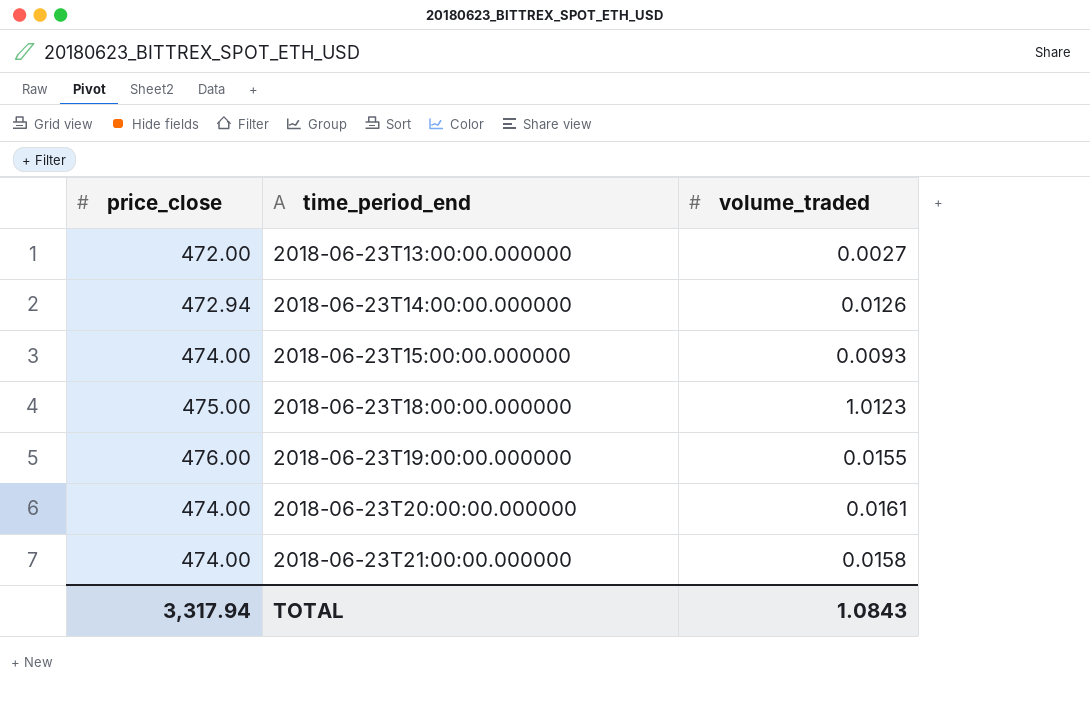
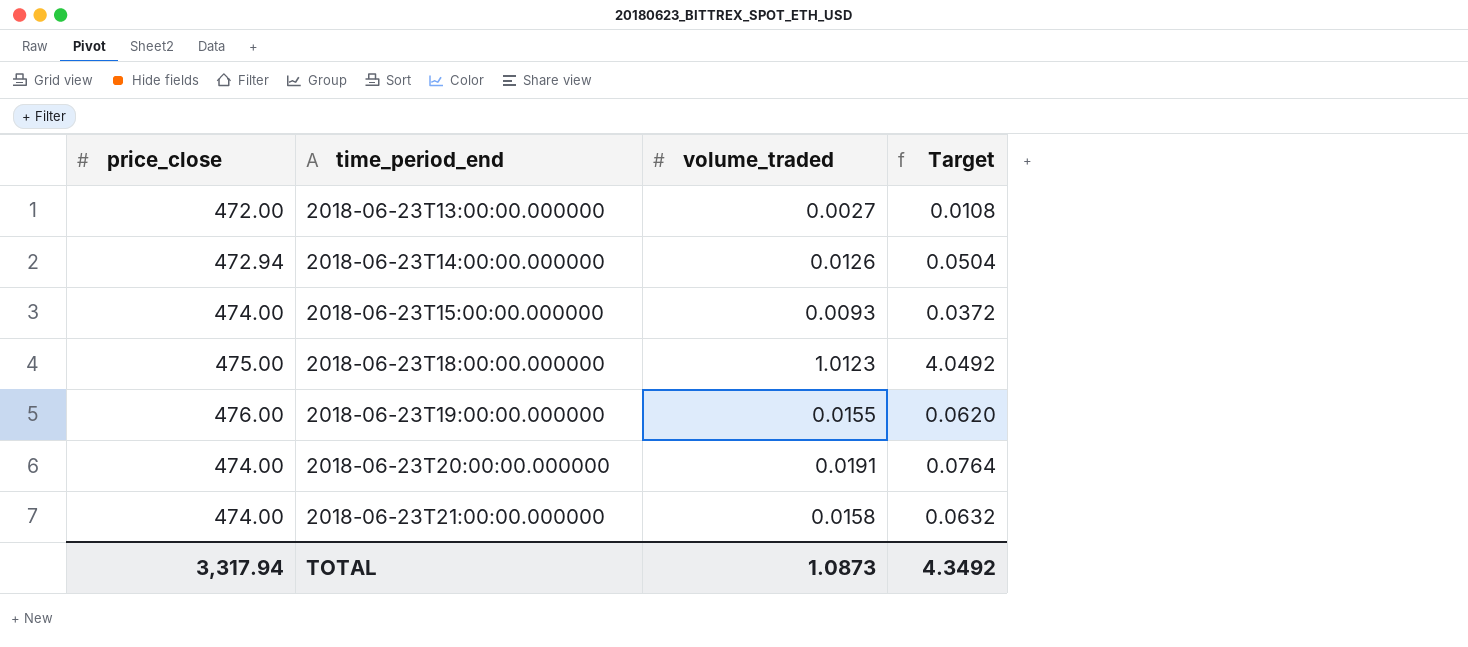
column Target | formula: none -> [volume_traded] * 4
2018-06-23T20:00:00.000000 | volume_traded: 0.0161 -> 0.0191
TOTAL | volume_traded: 1.0843 -> 1.0873

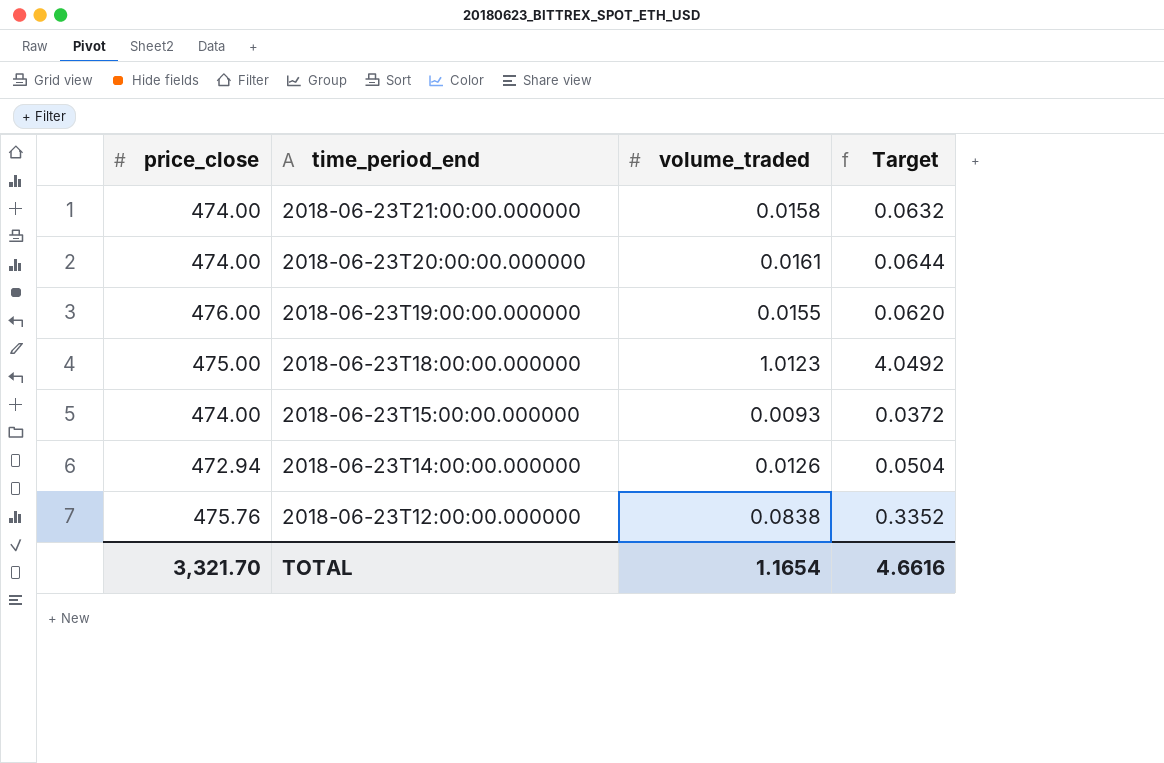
row order: time_period_end ascending -> time_period_end descending
row 2018-06-23T13:00:00.000000: 472.00 | 0.0027 | 0.0108 -> none
2018-06-23T20:00:00.000000 | volume_traded: 0.0191 -> 0.0161
2018-06-23T20:00:00.000000 | Target: 0.0764 -> 0.0644
row 2018-06-23T12:00:00.000000: none -> 475.76 | 0.0838 | 0.3352
TOTAL | price_close: 3,317.94 -> 3,321.70
TOTAL | volume_traded: 1.0873 -> 1.1654
TOTAL | Target: 4.3492 -> 4.6616

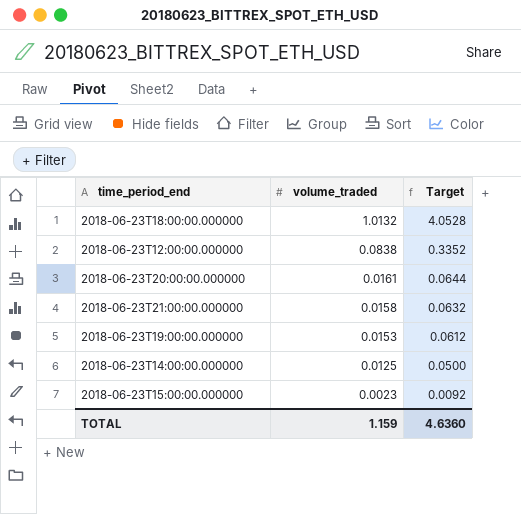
row order: time_period_end descending -> volume_traded descending
column price_close | position: 1 -> none
2018-06-23T18:00:00.000000 | volume_traded: 1.0123 -> 1.0132
2018-06-23T18:00:00.000000 | Target: 4.0492 -> 4.0528
2018-06-23T19:00:00.000000 | volume_traded: 0.0155 -> 0.0153
2018-06-23T19:00:00.000000 | Target: 0.0620 -> 0.0612
2018-06-23T14:00:00.000000 | volume_traded: 0.0126 -> 0.0125
2018-06-23T14:00:00.000000 | Target: 0.0504 -> 0.0500
2018-06-23T15:00:00.000000 | volume_traded: 0.0093 -> 0.0023
2018-06-23T15:00:00.000000 | Target: 0.0372 -> 0.0092
TOTAL | volume_traded: 1.1654 -> 1.159
TOTAL | Target: 4.6616 -> 4.6360

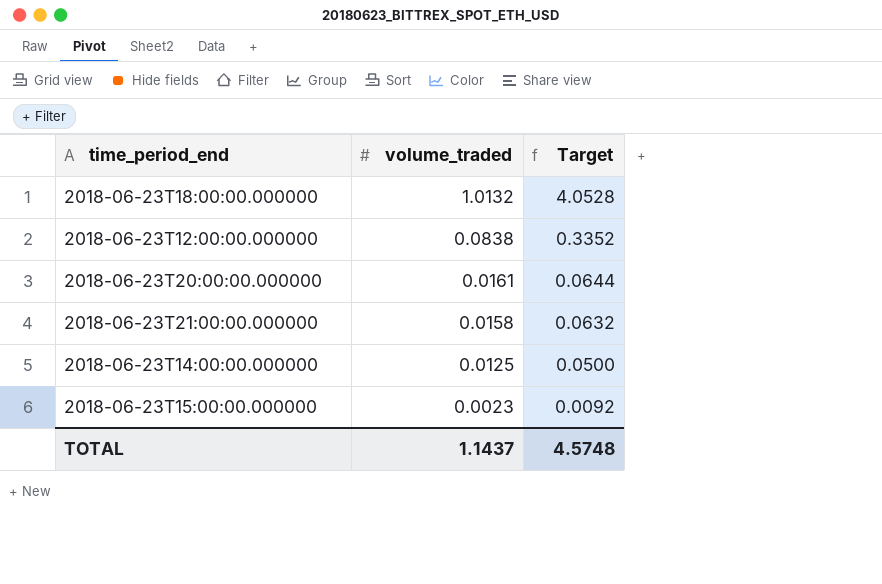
row 2018-06-23T19:00:00.000000: 0.0153 | 0.0612 -> none
TOTAL | volume_traded: 1.159 -> 1.1437
TOTAL | Target: 4.6360 -> 4.5748

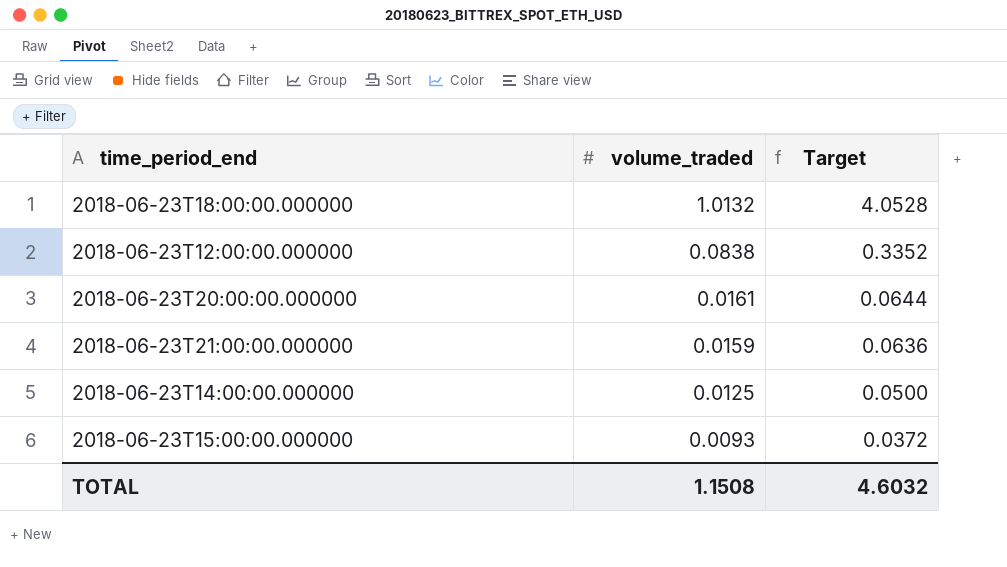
2018-06-23T21:00:00.000000 | volume_traded: 0.0158 -> 0.0159
2018-06-23T21:00:00.000000 | Target: 0.0632 -> 0.0636
2018-06-23T15:00:00.000000 | volume_traded: 0.0023 -> 0.0093
2018-06-23T15:00:00.000000 | Target: 0.0092 -> 0.0372
TOTAL | volume_traded: 1.1437 -> 1.1508
TOTAL | Target: 4.5748 -> 4.6032

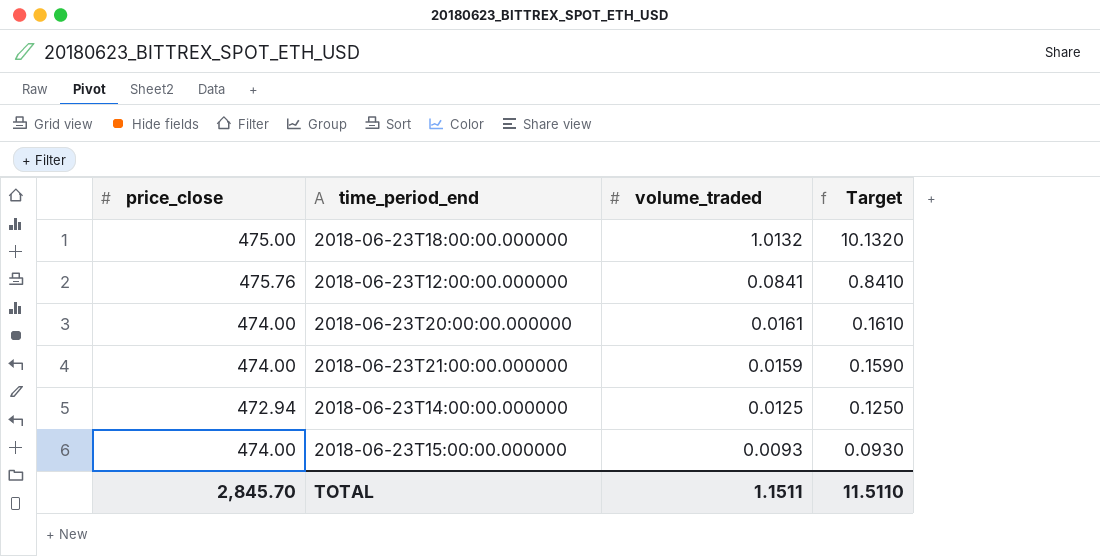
column price_close | position: none -> 1
column Target | formula: [volume_traded] * 4 -> [volume_traded] * 10
2018-06-23T12:00:00.000000 | volume_traded: 0.0838 -> 0.0841
TOTAL | volume_traded: 1.1508 -> 1.1511
TOTAL | Target: 4.6032 -> 11.5110

